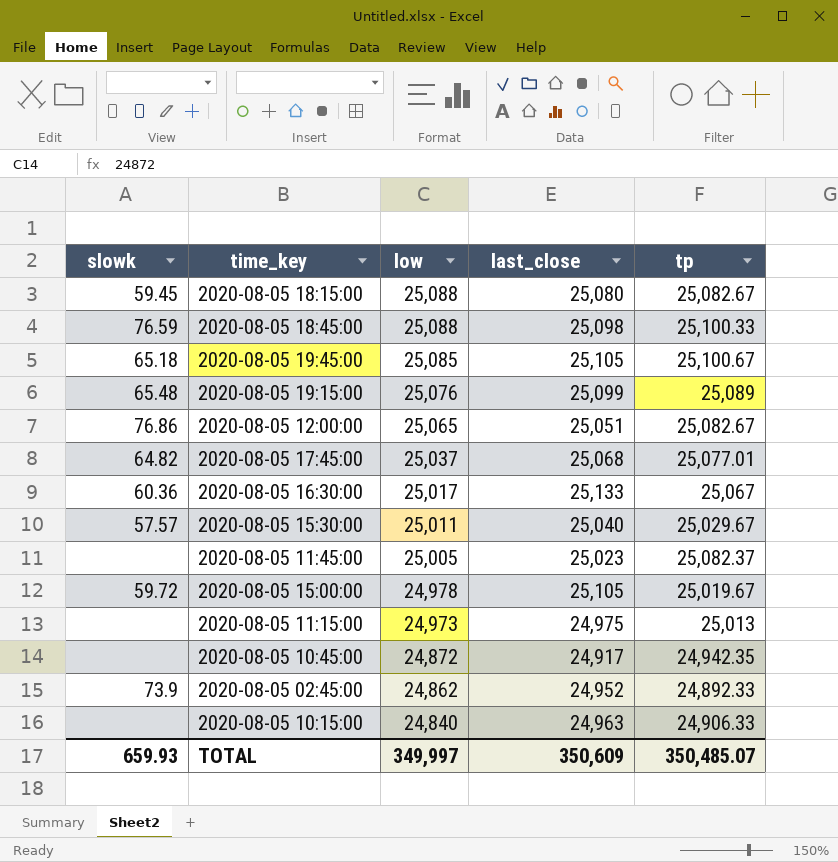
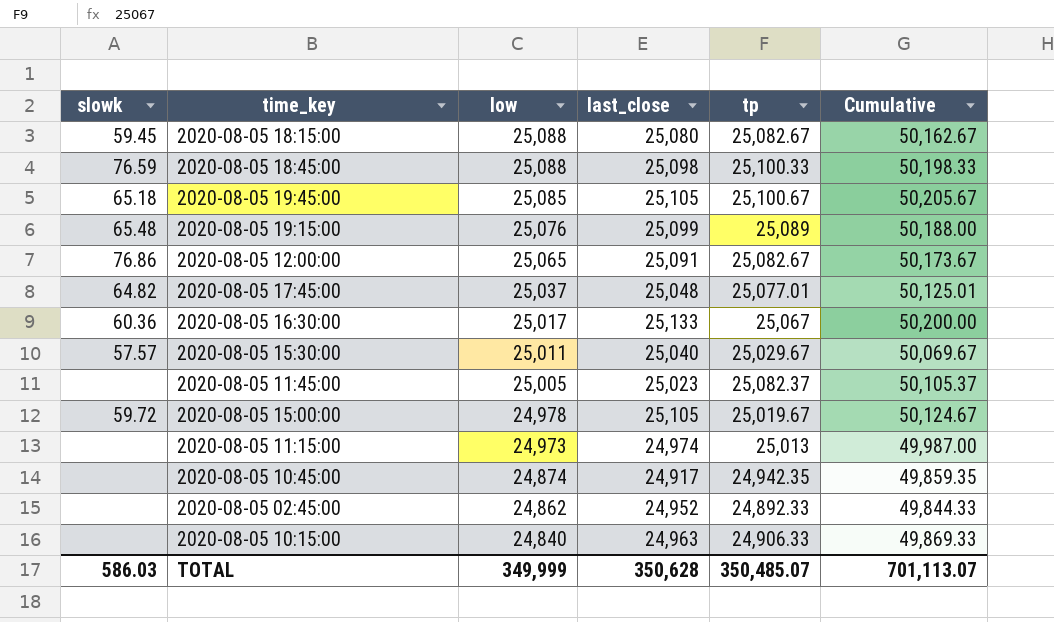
column Cumulative | formula: none -> [last_close] + [tp]
2020-08-05 12:00:00 | last_close: 25,051 -> 25,091
2020-08-05 17:45:00 | last_close: 25,068 -> 25,048
2020-08-05 11:15:00 | last_close: 24,975 -> 24,974
2020-08-05 10:45:00 | low: 24,872 -> 24,874
2020-08-05 02:45:00 | slowk: 73.9 -> none
TOTAL | slowk: 659.93 -> 586.03
TOTAL | low: 349,997 -> 349,999
TOTAL | last_close: 350,609 -> 350,628

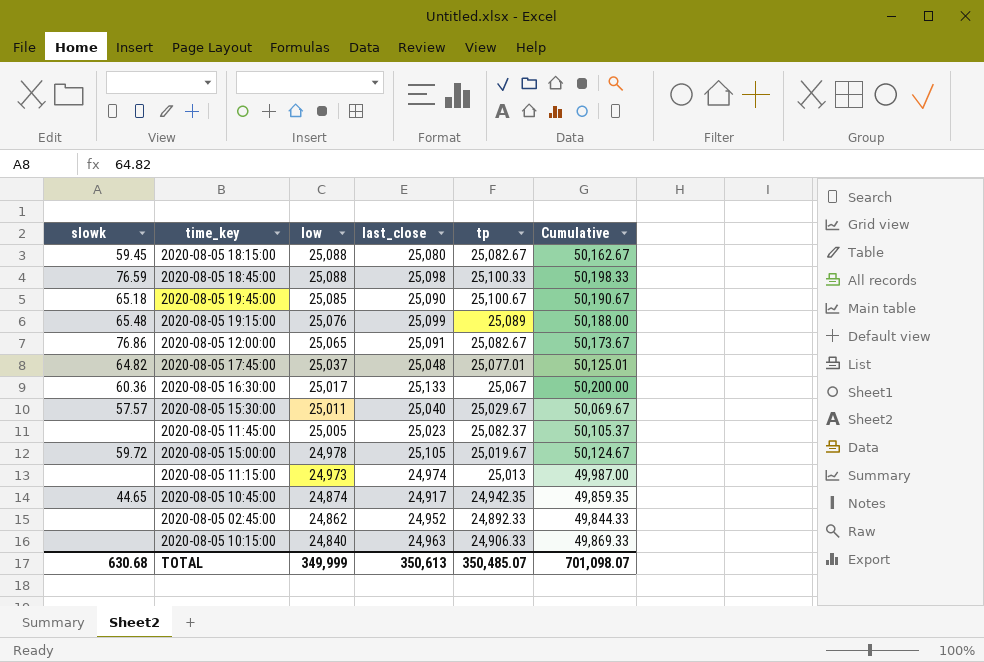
2020-08-05 19:45:00 | last_close: 25,105 -> 25,090
2020-08-05 19:45:00 | Cumulative: 50,205.67 -> 50,190.67
2020-08-05 10:45:00 | slowk: none -> 44.65
TOTAL | slowk: 586.03 -> 630.68
TOTAL | last_close: 350,628 -> 350,613
TOTAL | Cumulative: 701,113.07 -> 701,098.07

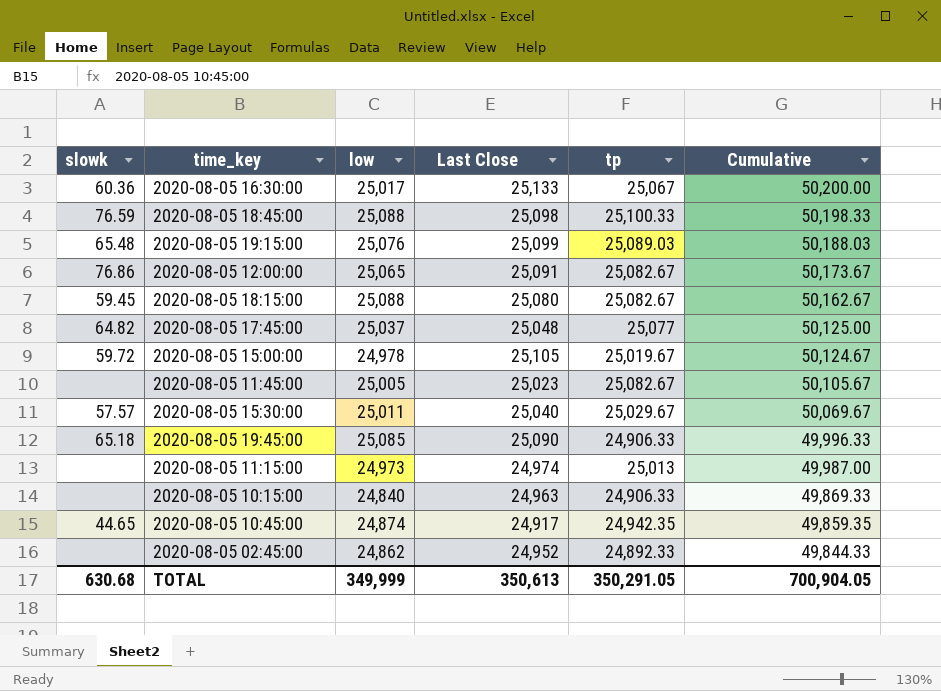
row order: low descending -> Cumulative descending
column name: last_close -> Last Close
2020-08-05 19:15:00 | tp: 25,089 -> 25,089.03
2020-08-05 19:15:00 | Cumulative: 50,188.00 -> 50,188.03
2020-08-05 17:45:00 | tp: 25,077.01 -> 25,077
2020-08-05 17:45:00 | Cumulative: 50,125.01 -> 50,125.00
2020-08-05 11:45:00 | tp: 25,082.37 -> 25,082.67
2020-08-05 11:45:00 | Cumulative: 50,105.37 -> 50,105.67
2020-08-05 19:45:00 | tp: 25,100.67 -> 24,906.33
2020-08-05 19:45:00 | Cumulative: 50,190.67 -> 49,996.33
TOTAL | tp: 350,485.07 -> 350,291.05
TOTAL | Cumulative: 701,098.07 -> 700,904.05

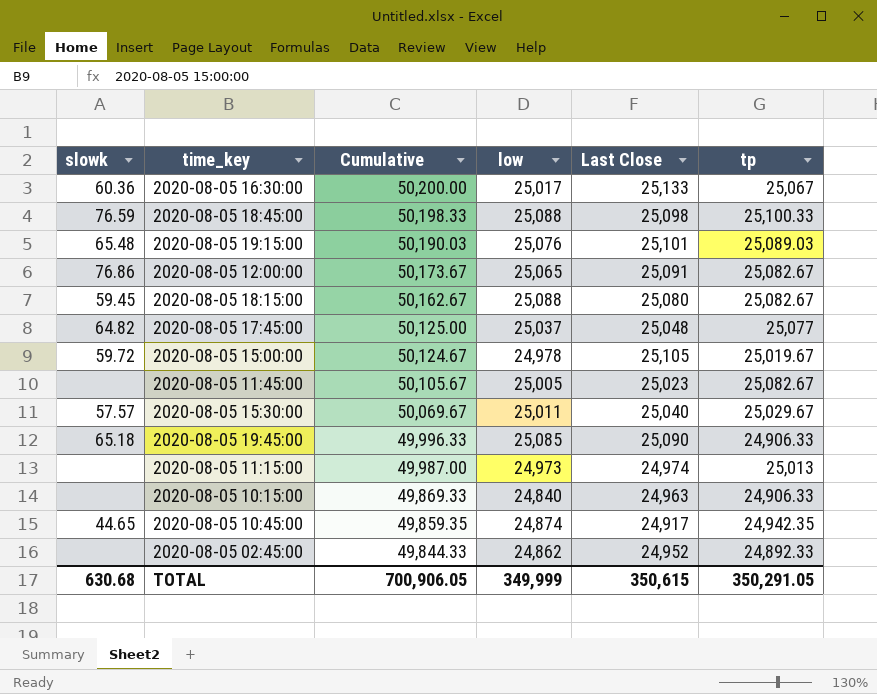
column Cumulative | position: 6 -> 3
2020-08-05 19:15:00 | Cumulative: 50,188.03 -> 50,190.03
2020-08-05 19:15:00 | Last Close: 25,099 -> 25,101
TOTAL | Cumulative: 700,904.05 -> 700,906.05
TOTAL | Last Close: 350,613 -> 350,615

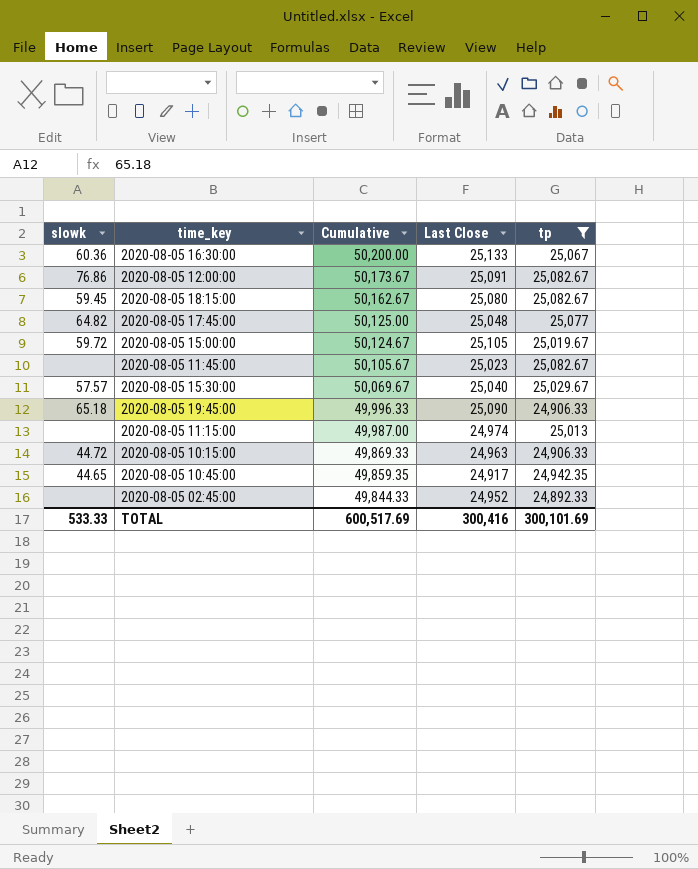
filter: none -> tp <= 25,082.67
column low | position: 4 -> none
2020-08-05 10:15:00 | slowk: none -> 44.72
TOTAL | slowk: 630.68 -> 533.33
TOTAL | Cumulative: 700,906.05 -> 600,517.69
TOTAL | Last Close: 350,615 -> 300,416
TOTAL | tp: 350,291.05 -> 300,101.69

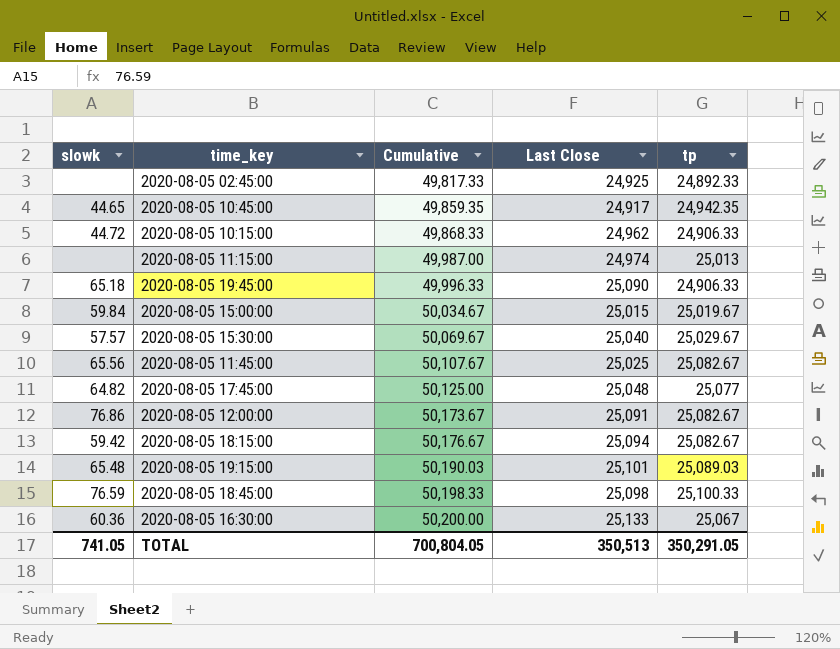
filter: tp <= 25,082.67 -> none
row order: Cumulative descending -> Cumulative ascending
2020-08-05 02:45:00 | Cumulative: 49,844.33 -> 49,817.33
2020-08-05 02:45:00 | Last Close: 24,952 -> 24,925
2020-08-05 10:15:00 | Cumulative: 49,869.33 -> 49,868.33
2020-08-05 10:15:00 | Last Close: 24,963 -> 24,962
2020-08-05 15:00:00 | slowk: 59.72 -> 59.84
2020-08-05 15:00:00 | Cumulative: 50,124.67 -> 50,034.67
2020-08-05 15:00:00 | Last Close: 25,105 -> 25,015
2020-08-05 11:45:00 | slowk: none -> 65.56
2020-08-05 11:45:00 | Cumulative: 50,105.67 -> 50,107.67
2020-08-05 11:45:00 | Last Close: 25,023 -> 25,025
2020-08-05 18:15:00 | slowk: 59.45 -> 59.42
2020-08-05 18:15:00 | Cumulative: 50,162.67 -> 50,176.67
2020-08-05 18:15:00 | Last Close: 25,080 -> 25,094
TOTAL | slowk: 533.33 -> 741.05
TOTAL | Cumulative: 600,517.69 -> 700,804.05
TOTAL | Last Close: 300,416 -> 350,513
TOTAL | tp: 300,101.69 -> 350,291.05

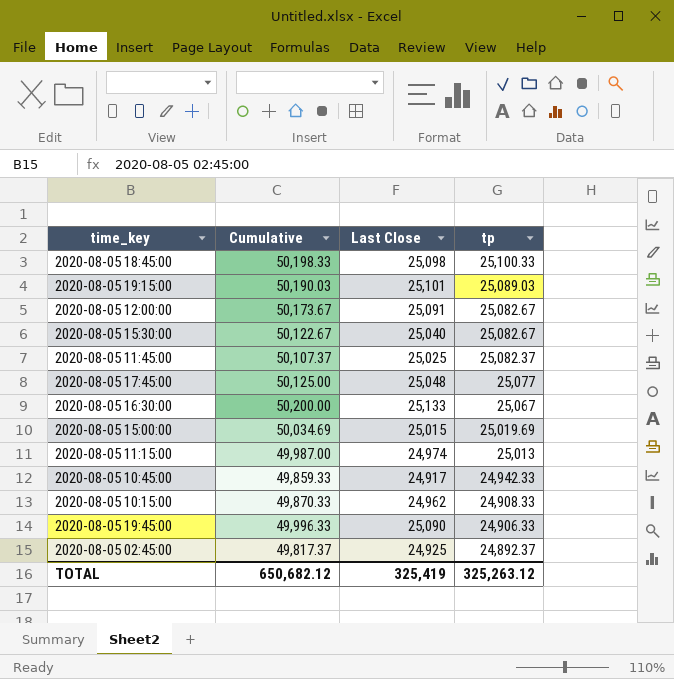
row order: Cumulative ascending -> tp descending
column slowk | position: 1 -> none
row 2020-08-05 18:15:00: 59.42 | 50,176.67 | 25,094 | 25,082.67 -> none
2020-08-05 15:30:00 | Cumulative: 50,069.67 -> 50,122.67
2020-08-05 15:30:00 | tp: 25,029.67 -> 25,082.67
2020-08-05 11:45:00 | Cumulative: 50,107.67 -> 50,107.37
2020-08-05 11:45:00 | tp: 25,082.67 -> 25,082.37
2020-08-05 15:00:00 | Cumulative: 50,034.67 -> 50,034.69
2020-08-05 15:00:00 | tp: 25,019.67 -> 25,019.69
2020-08-05 10:45:00 | Cumulative: 49,859.35 -> 49,859.33
2020-08-05 10:45:00 | tp: 24,942.35 -> 24,942.33
2020-08-05 10:15:00 | Cumulative: 49,868.33 -> 49,870.33
2020-08-05 10:15:00 | tp: 24,906.33 -> 24,908.33
2020-08-05 02:45:00 | Cumulative: 49,817.33 -> 49,817.37
2020-08-05 02:45:00 | tp: 24,892.33 -> 24,892.37
TOTAL | Cumulative: 700,804.05 -> 650,682.12
TOTAL | Last Close: 350,513 -> 325,419
TOTAL | tp: 350,291.05 -> 325,263.12

